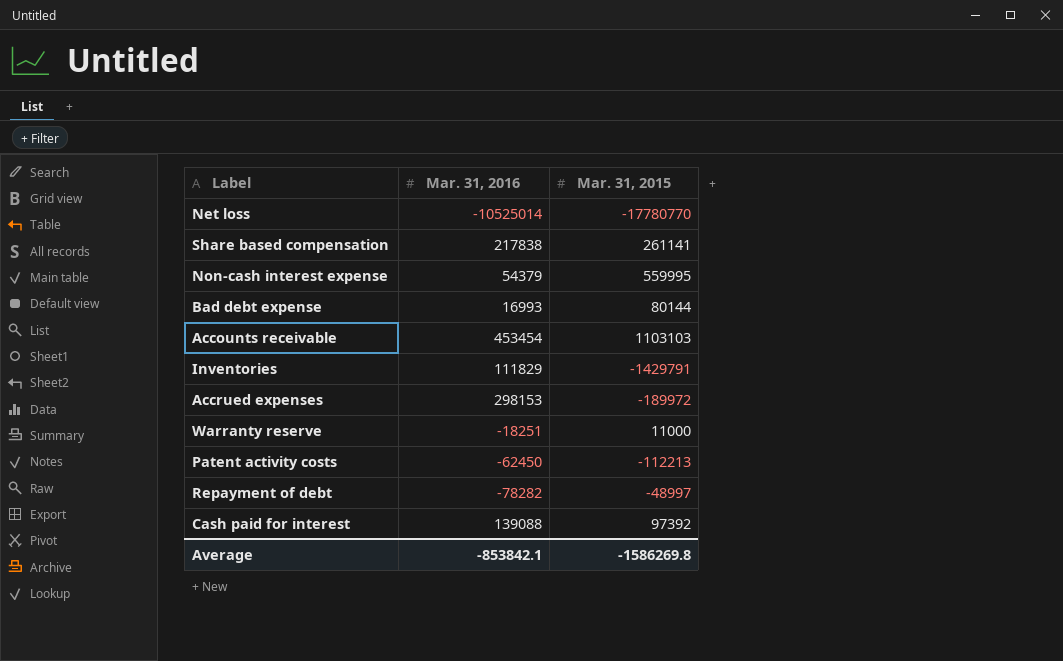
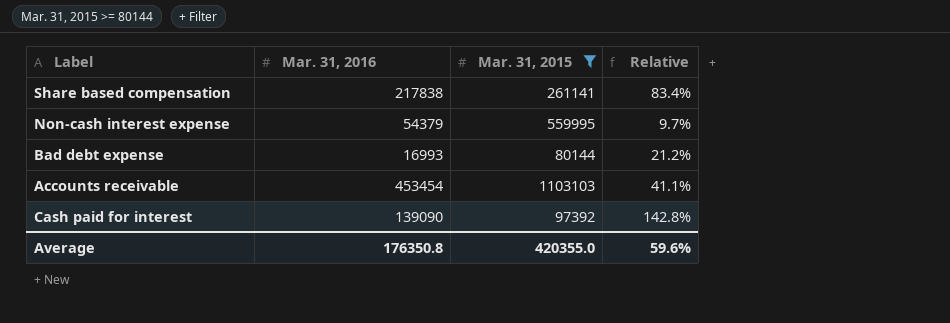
filter: none -> Mar. 31, 2015 >= 80144
column Relative | formula: none -> [Mar. 31, 2016] / [Mar. 31, 2015]
Cash paid for interest | Mar. 31, 2016: 139088 -> 139090
Average | Mar. 31, 2016: -853842.1 -> 176350.8
Average | Mar. 31, 2015: -1586269.8 -> 420355.0

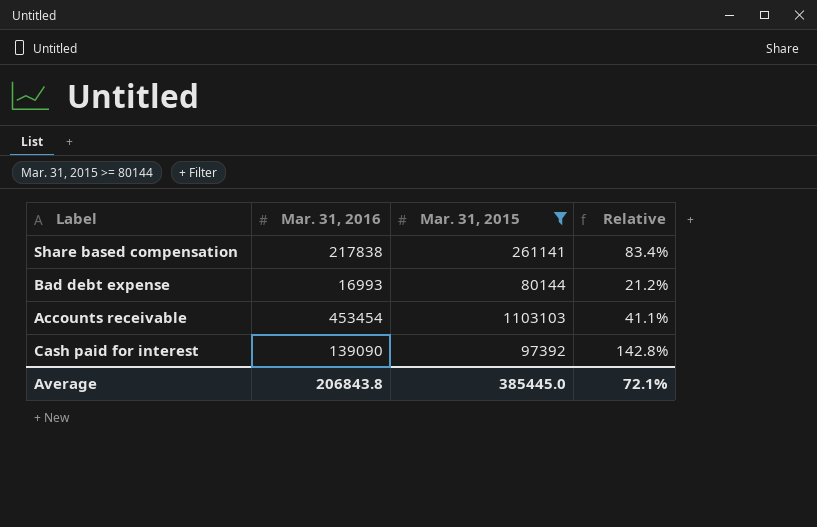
row Non-cash interest expense: 54379 | 559995 | 9.7% -> none
Average | Mar. 31, 2016: 176350.8 -> 206843.8
Average | Mar. 31, 2015: 420355.0 -> 385445.0
Average | Relative: 59.6% -> 72.1%

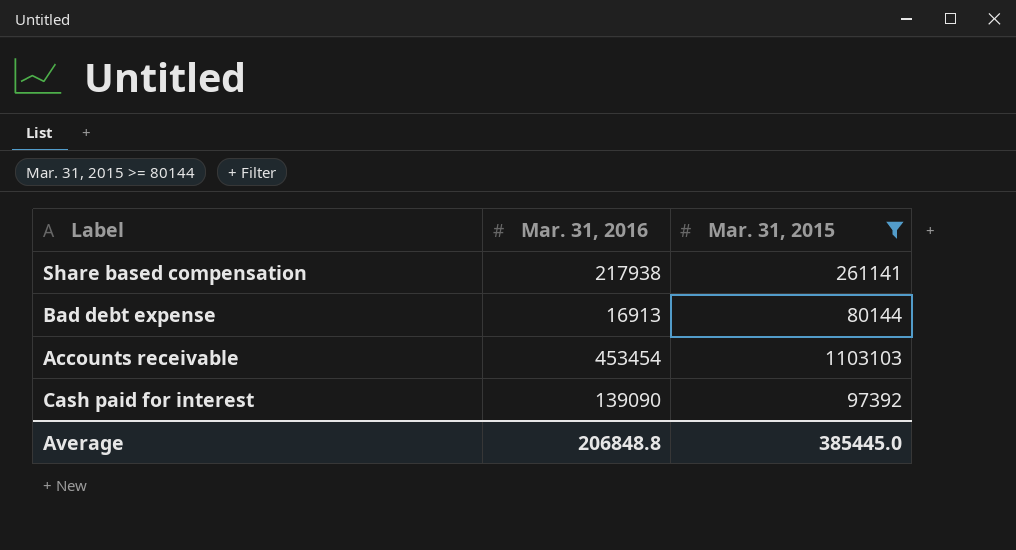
column Relative | formula: [Mar. 31, 2016] / [Mar. 31, 2015] -> none
Share based compensation | Mar. 31, 2016: 217838 -> 217938
Bad debt expense | Mar. 31, 2016: 16993 -> 16913
Average | Mar. 31, 2016: 206843.8 -> 206848.8

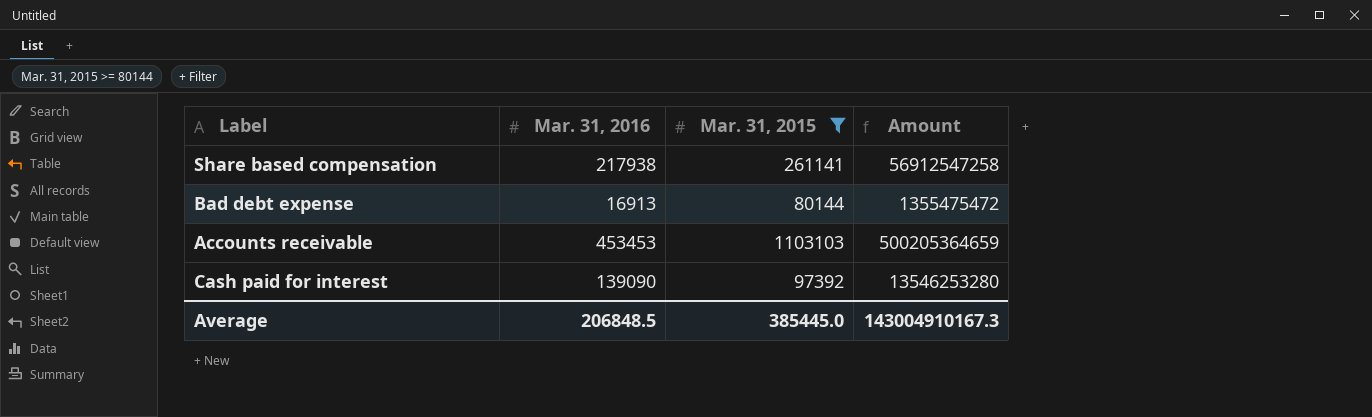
column Amount | formula: none -> [Mar. 31, 2016] * [Mar. 31, 2015]
Accounts receivable | Mar. 31, 2016: 453454 -> 453453
Average | Mar. 31, 2016: 206848.8 -> 206848.5

